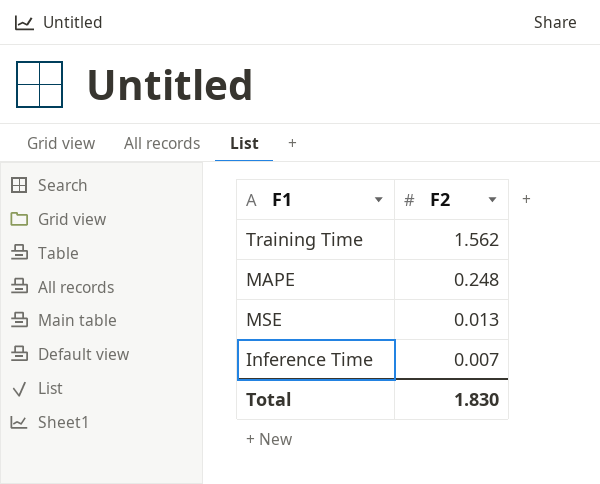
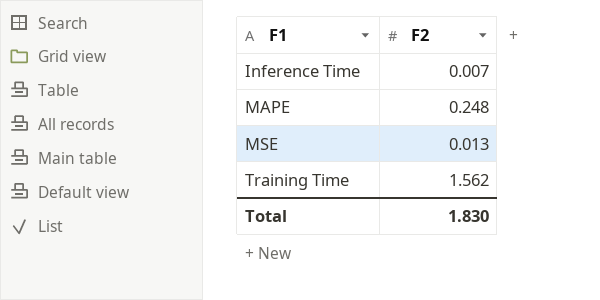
row order: F2 descending -> F1 ascending

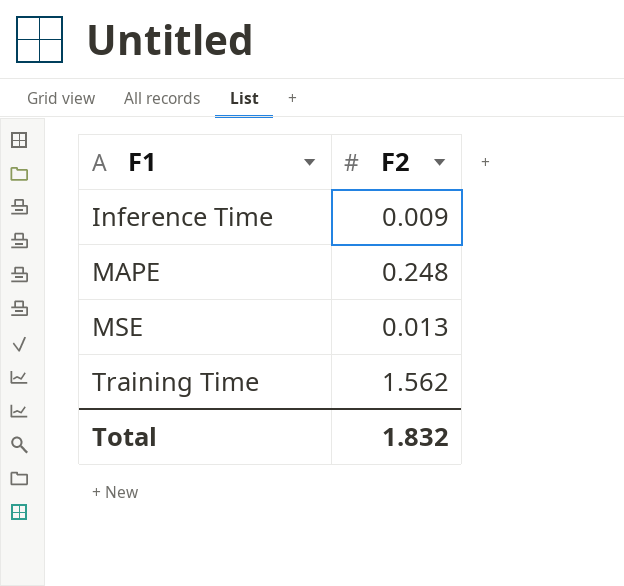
Inference Time | F2: 0.007 -> 0.009
Total | F2: 1.830 -> 1.832

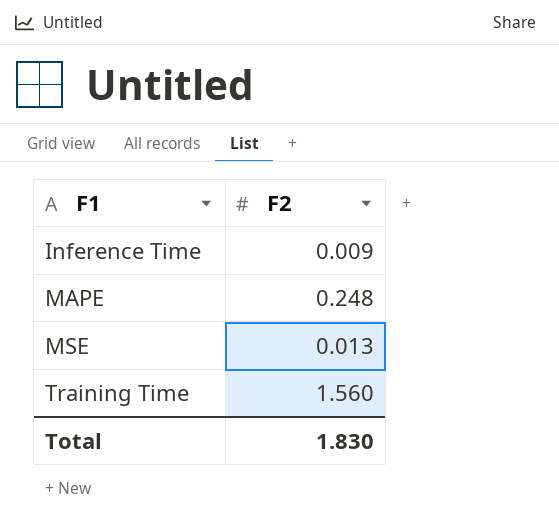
Training Time | F2: 1.562 -> 1.560
Total | F2: 1.832 -> 1.830

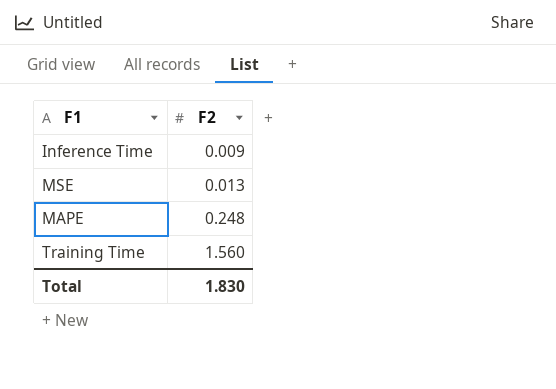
row order: F1 ascending -> F2 ascending

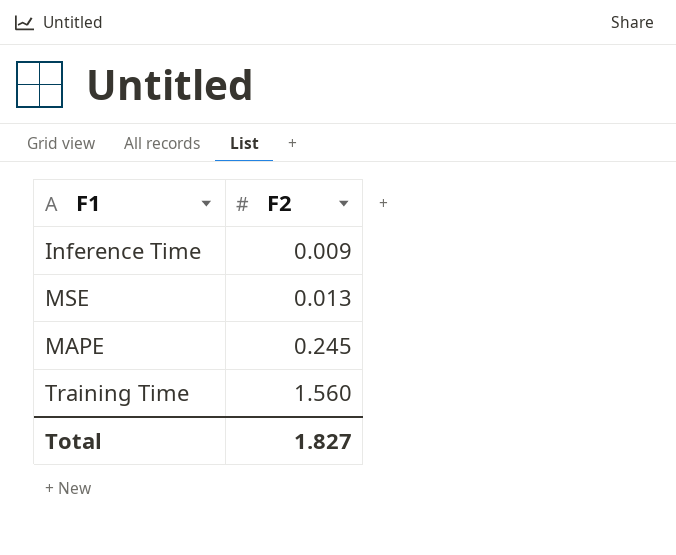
MAPE | F2: 0.248 -> 0.245
Total | F2: 1.830 -> 1.827

